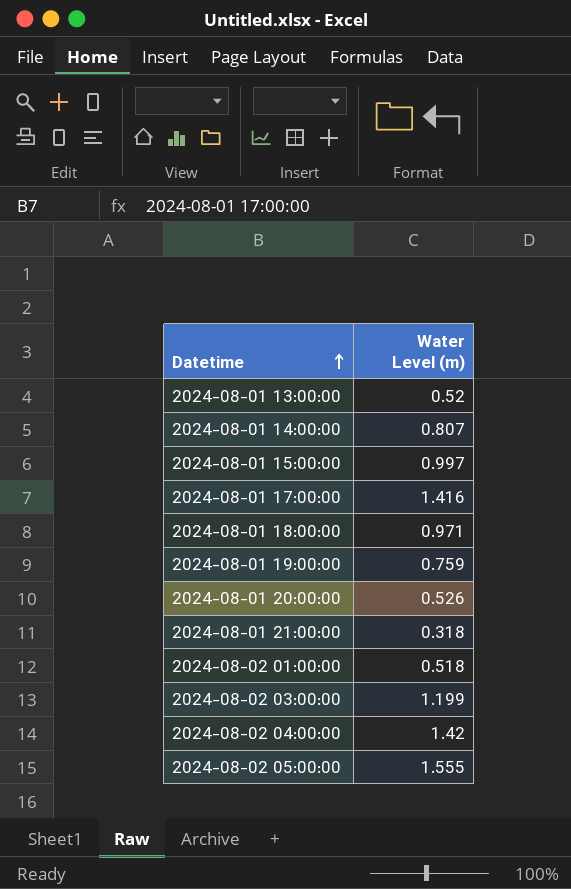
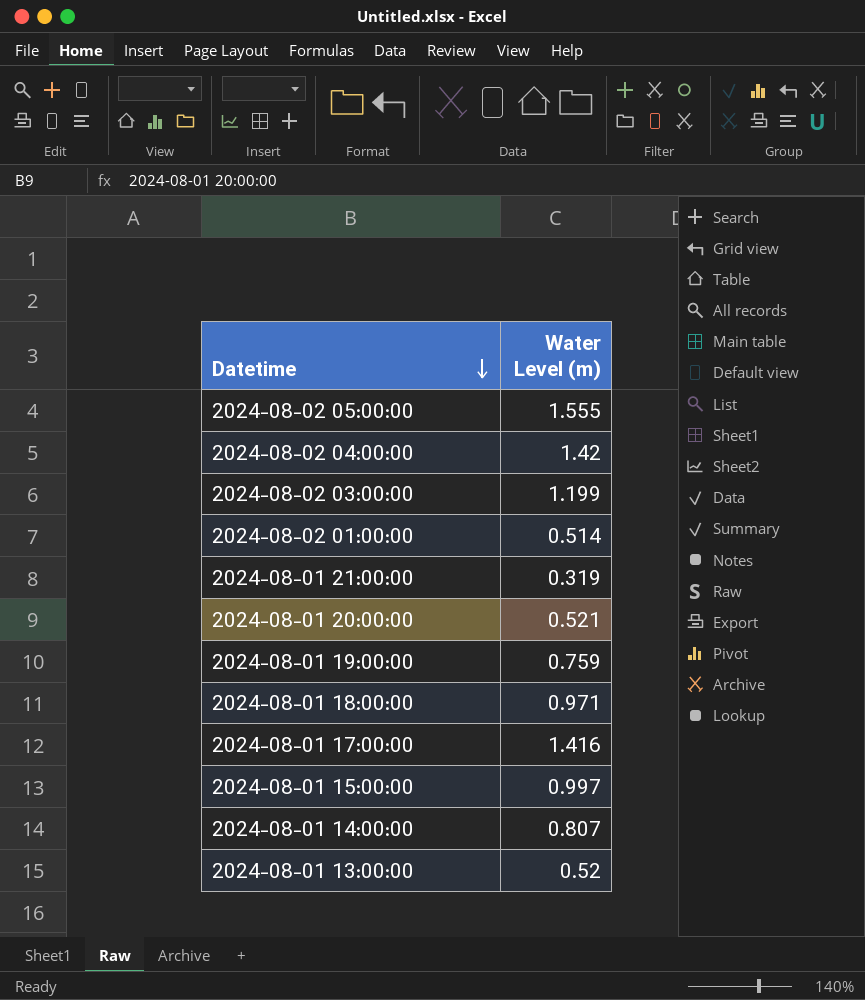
row order: Datetime ascending -> Datetime descending
2024-08-02 01:00:00 | Water Level (m): 0.518 -> 0.514
2024-08-01 21:00:00 | Water Level (m): 0.318 -> 0.319
2024-08-01 20:00:00 | Water Level (m): 0.526 -> 0.521

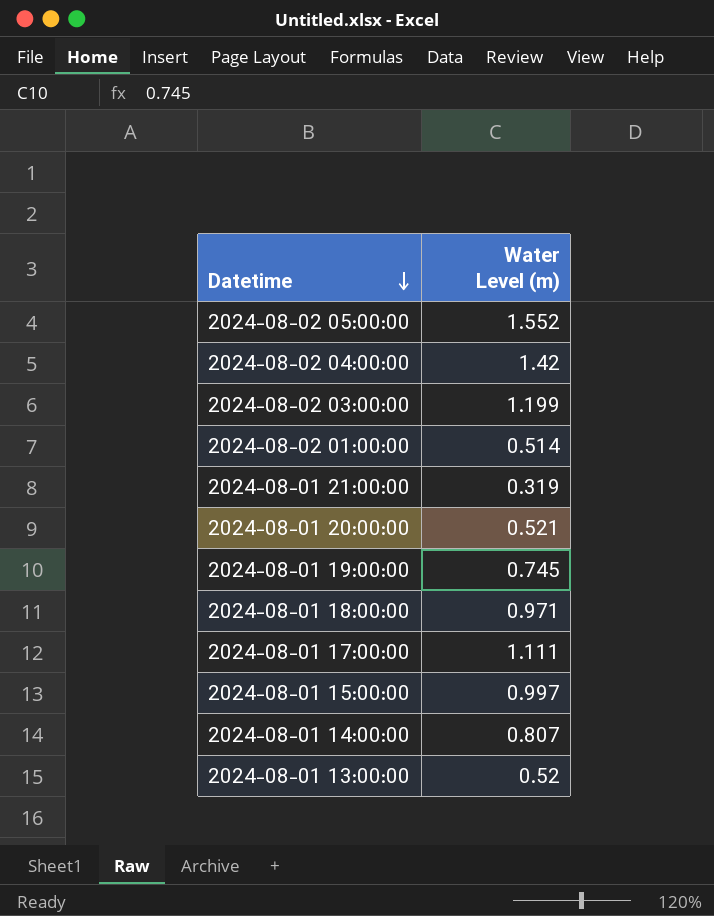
2024-08-02 05:00:00 | Water Level (m): 1.555 -> 1.552
2024-08-01 19:00:00 | Water Level (m): 0.759 -> 0.745
2024-08-01 17:00:00 | Water Level (m): 1.416 -> 1.111

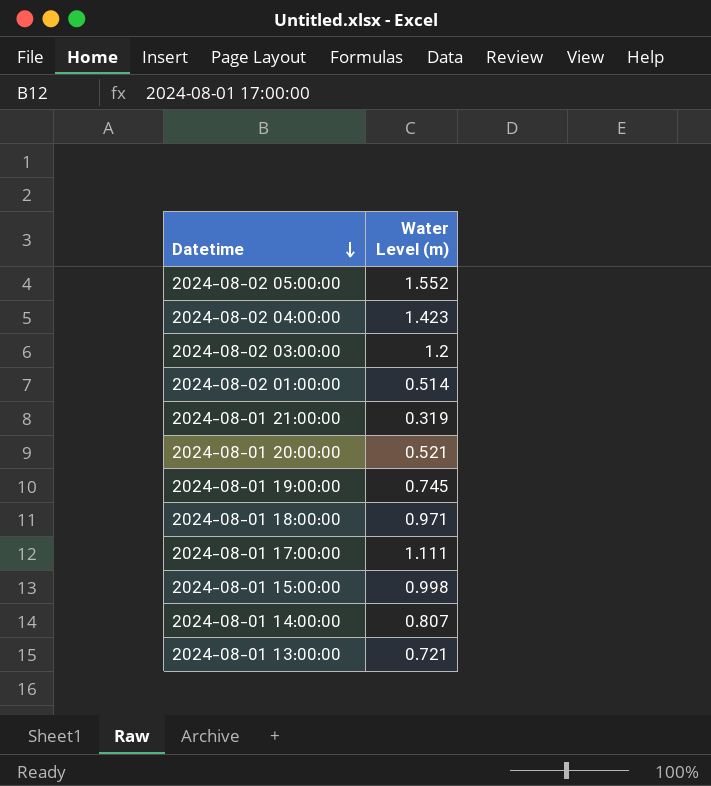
2024-08-02 04:00:00 | Water Level (m): 1.42 -> 1.423
2024-08-02 03:00:00 | Water Level (m): 1.199 -> 1.2
2024-08-01 15:00:00 | Water Level (m): 0.997 -> 0.998
2024-08-01 13:00:00 | Water Level (m): 0.52 -> 0.721

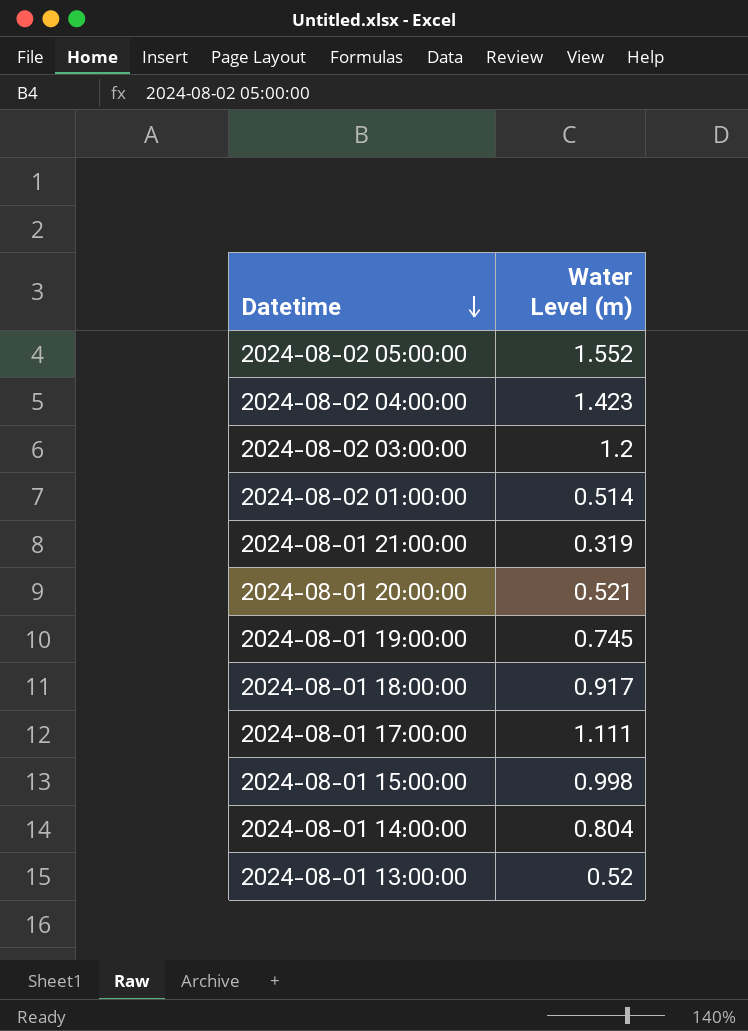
2024-08-01 18:00:00 | Water Level (m): 0.971 -> 0.917
2024-08-01 14:00:00 | Water Level (m): 0.807 -> 0.804
2024-08-01 13:00:00 | Water Level (m): 0.721 -> 0.52

